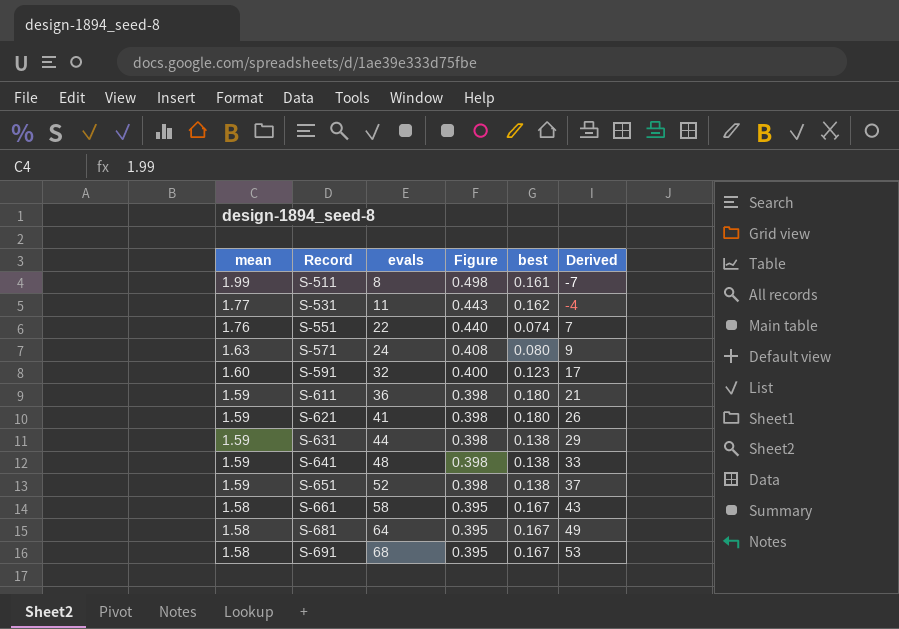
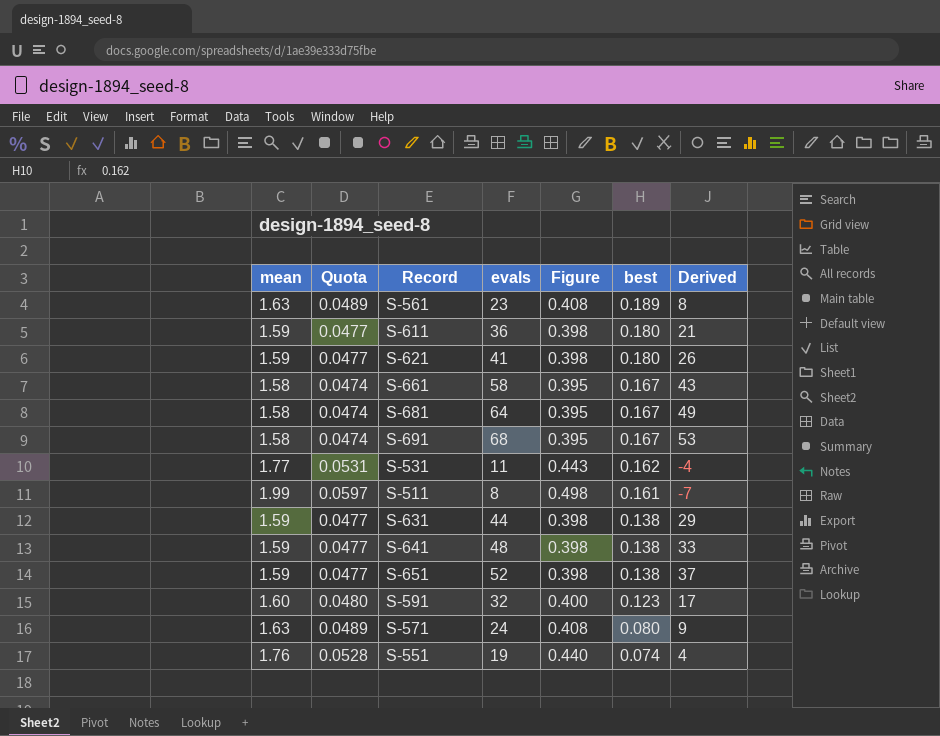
row order: mean descending -> best descending
column Quota | formula: none -> [mean] * 0.03
row S-561: none -> 1.63 | 0.0489 | 23 | 0.408 | 0.189 | 8
S-551 | evals: 22 -> 19
S-551 | Derived: 7 -> 4

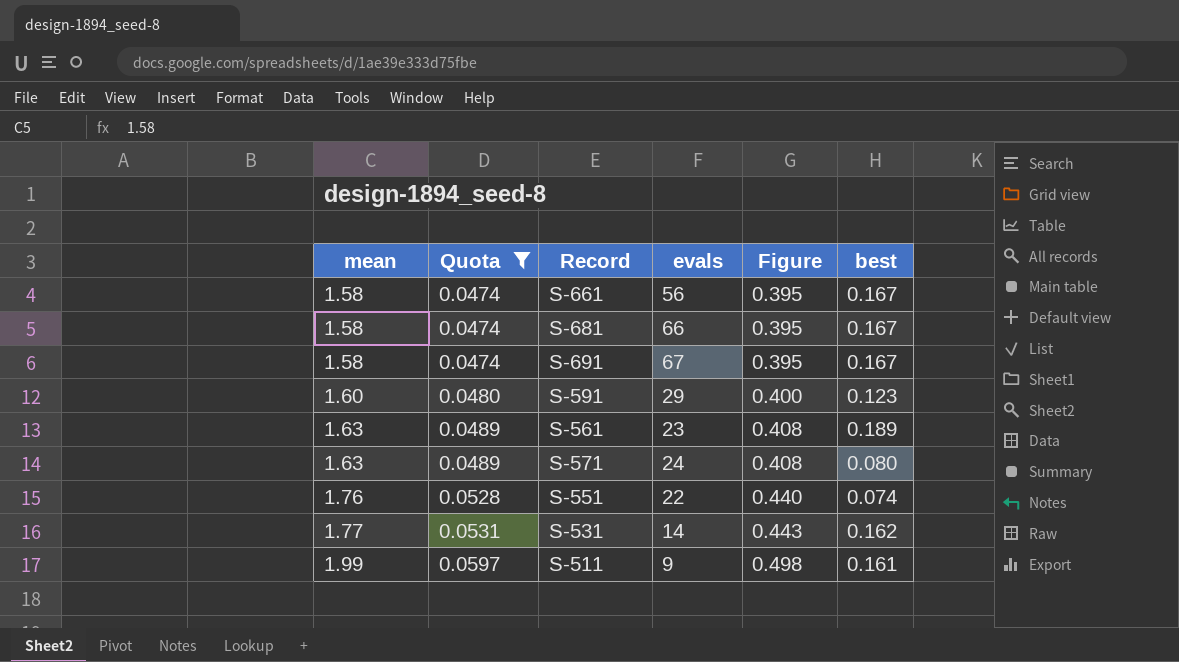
filter: none -> Quota != 0.0477
row order: best descending -> mean ascending
column Derived | formula: [evals] - 15 -> none
S-661 | evals: 58 -> 56
S-681 | evals: 64 -> 66
S-691 | evals: 68 -> 67
S-591 | evals: 32 -> 29
S-551 | evals: 19 -> 22
S-531 | evals: 11 -> 14
S-511 | evals: 8 -> 9

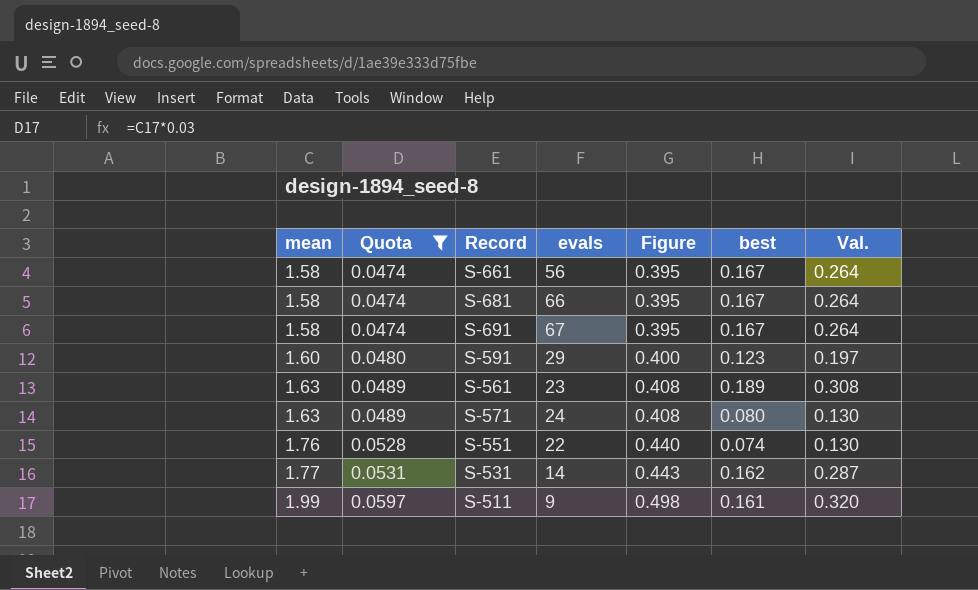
column Val. | formula: none -> [mean] * [best]

